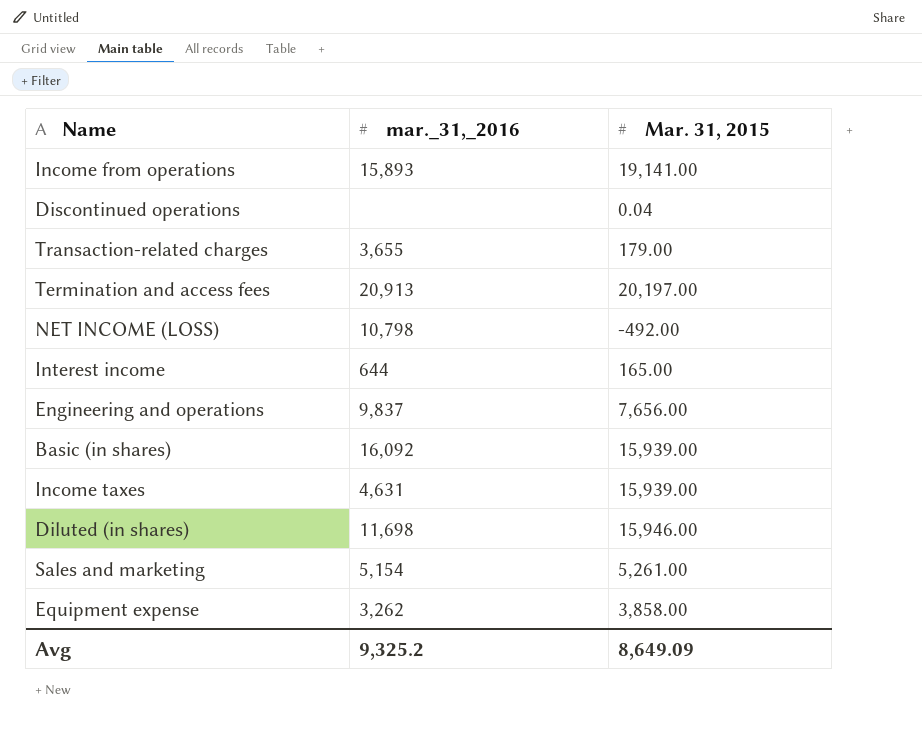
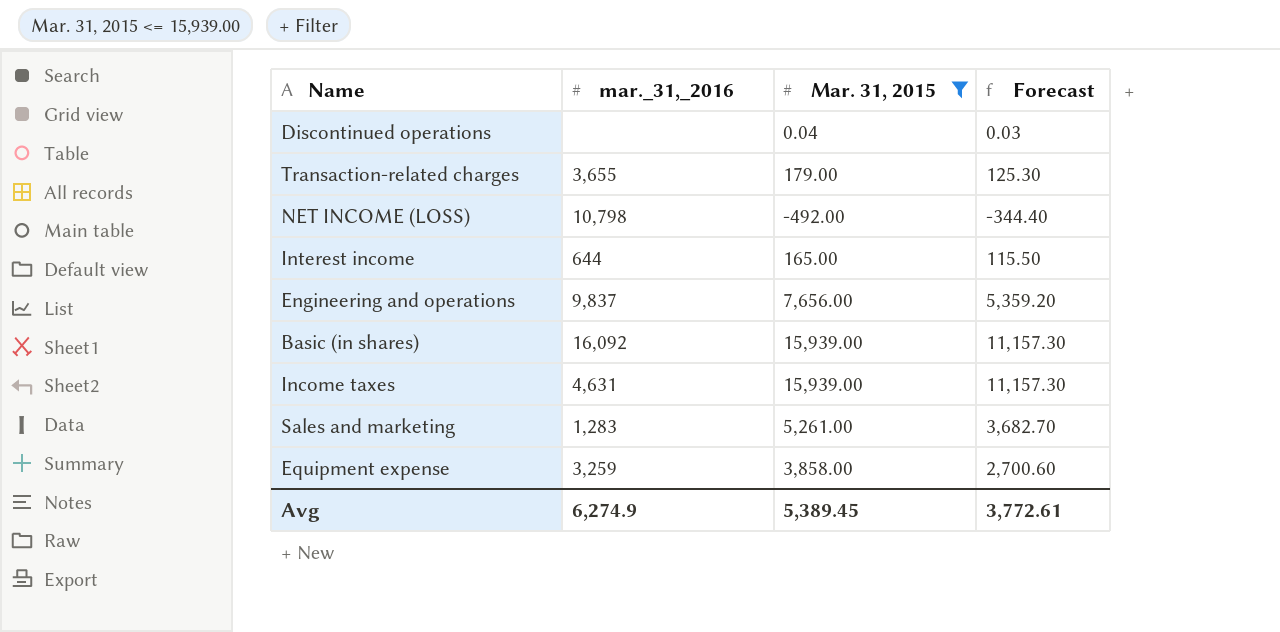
filter: none -> Mar. 31, 2015 <= 15,939.00
column Forecast | formula: none -> [Mar. 31, 2015] * 0.7
Sales and marketing | mar._31,_2016: 5,154 -> 1,283
Equipment expense | mar._31,_2016: 3,262 -> 3,259
Avg | mar._31,_2016: 9,325.2 -> 6,274.9
Avg | Mar. 31, 2015: 8,649.09 -> 5,389.45

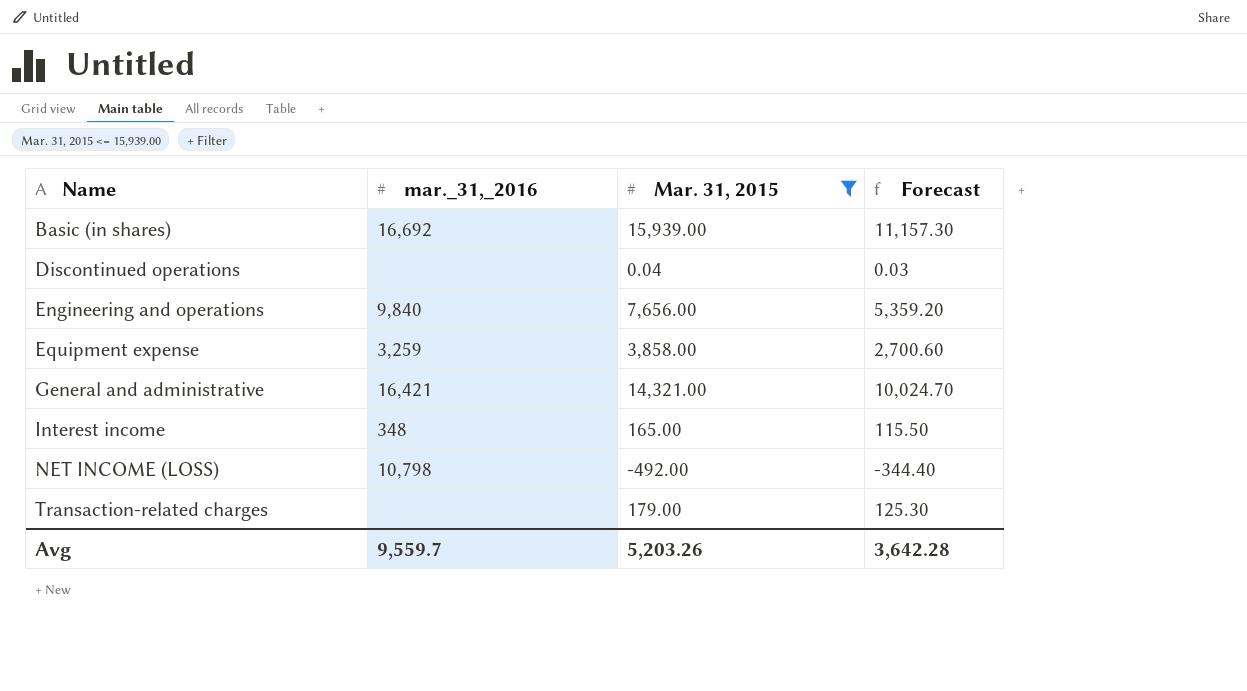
row order: none -> Name ascending
row Income taxes: 4,631 | 15,939.00 | 11,157.30 -> none
row Sales and marketing: 1,283 | 5,261.00 | 3,682.70 -> none
Basic (in shares) | mar._31,_2016: 16,092 -> 16,692
Engineering and operations | mar._31,_2016: 9,837 -> 9,840
row General and administrative: none -> 16,421 | 14,321.00 | 10,024.70
Interest income | mar._31,_2016: 644 -> 348
Transaction-related charges | mar._31,_2016: 3,655 -> none
Avg | mar._31,_2016: 6,274.9 -> 9,559.7
Avg | Mar. 31, 2015: 5,389.45 -> 5,203.26
Avg | Forecast: 3,772.61 -> 3,642.28

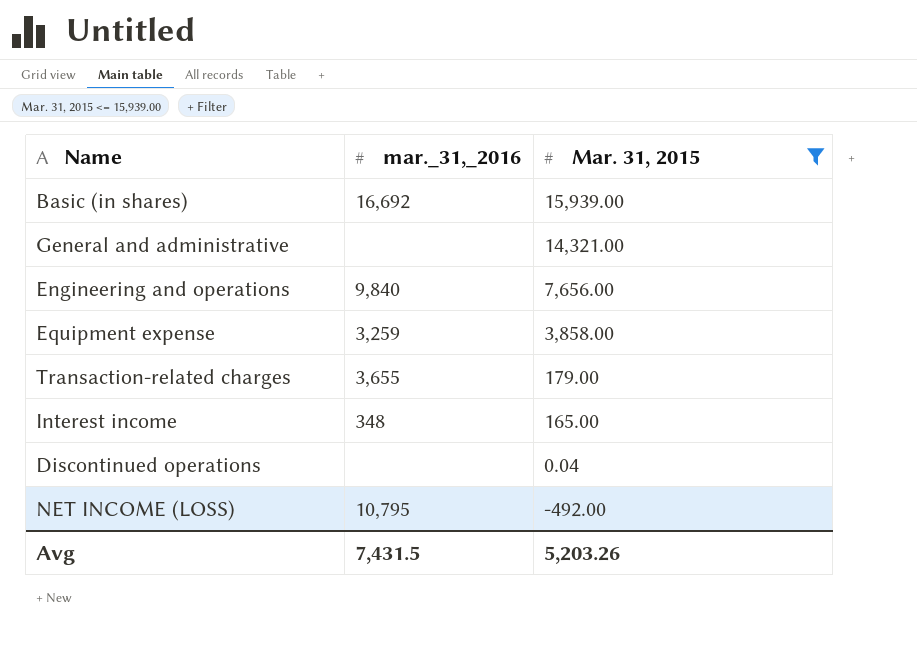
row order: Name ascending -> Mar. 31, 2015 descending
column Forecast | formula: [Mar. 31, 2015] * 0.7 -> none
General and administrative | mar._31,_2016: 16,421 -> none
Transaction-related charges | mar._31,_2016: none -> 3,655
NET INCOME (LOSS) | mar._31,_2016: 10,798 -> 10,795
Avg | mar._31,_2016: 9,559.7 -> 7,431.5

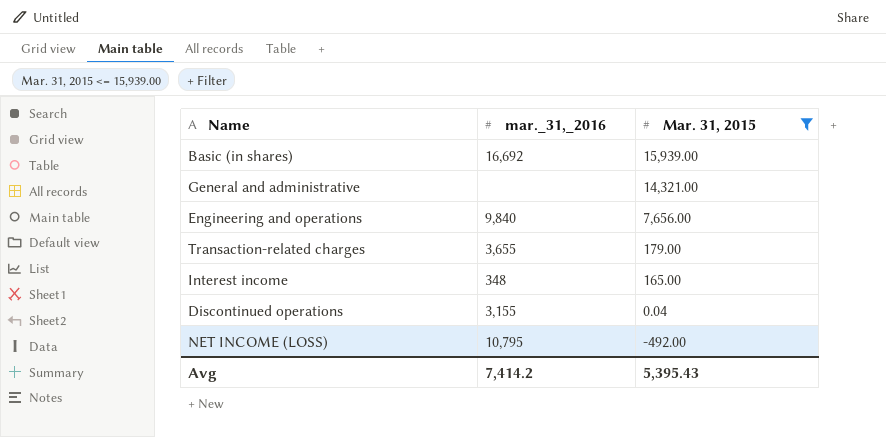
row Equipment expense: 3,259 | 3,858.00 -> none
Discontinued operations | mar._31,_2016: none -> 3,155
Avg | mar._31,_2016: 7,431.5 -> 7,414.2
Avg | Mar. 31, 2015: 5,203.26 -> 5,395.43

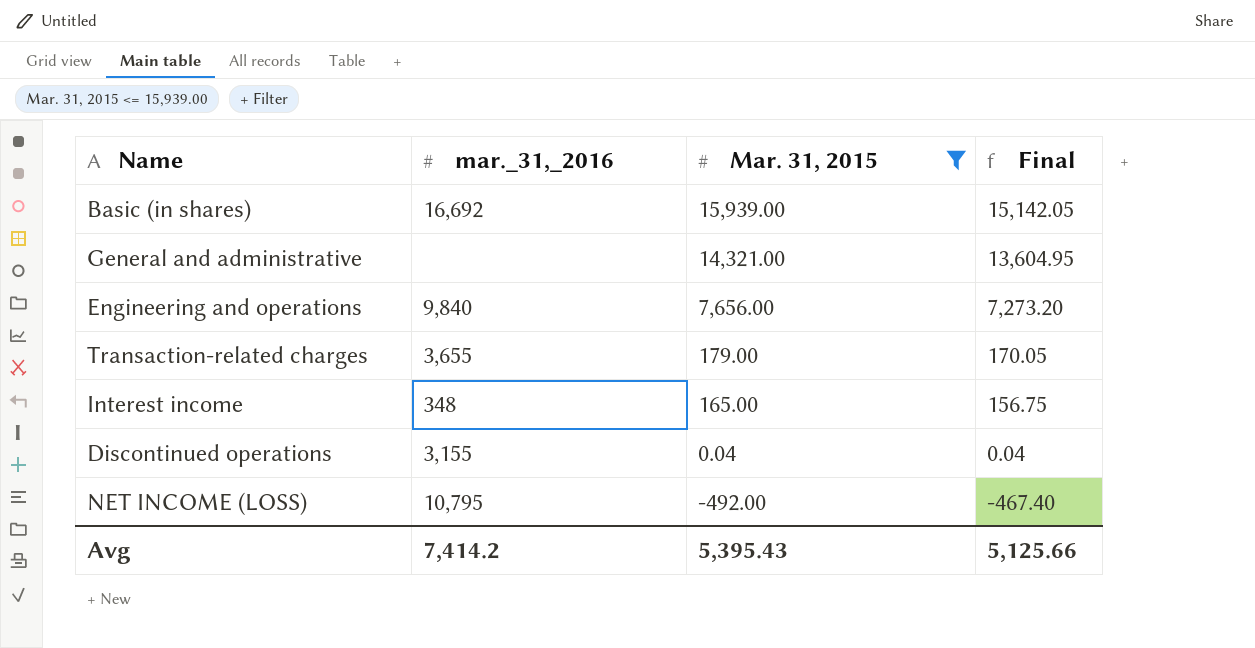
column Final | formula: none -> [Mar. 31, 2015] * 0.95

